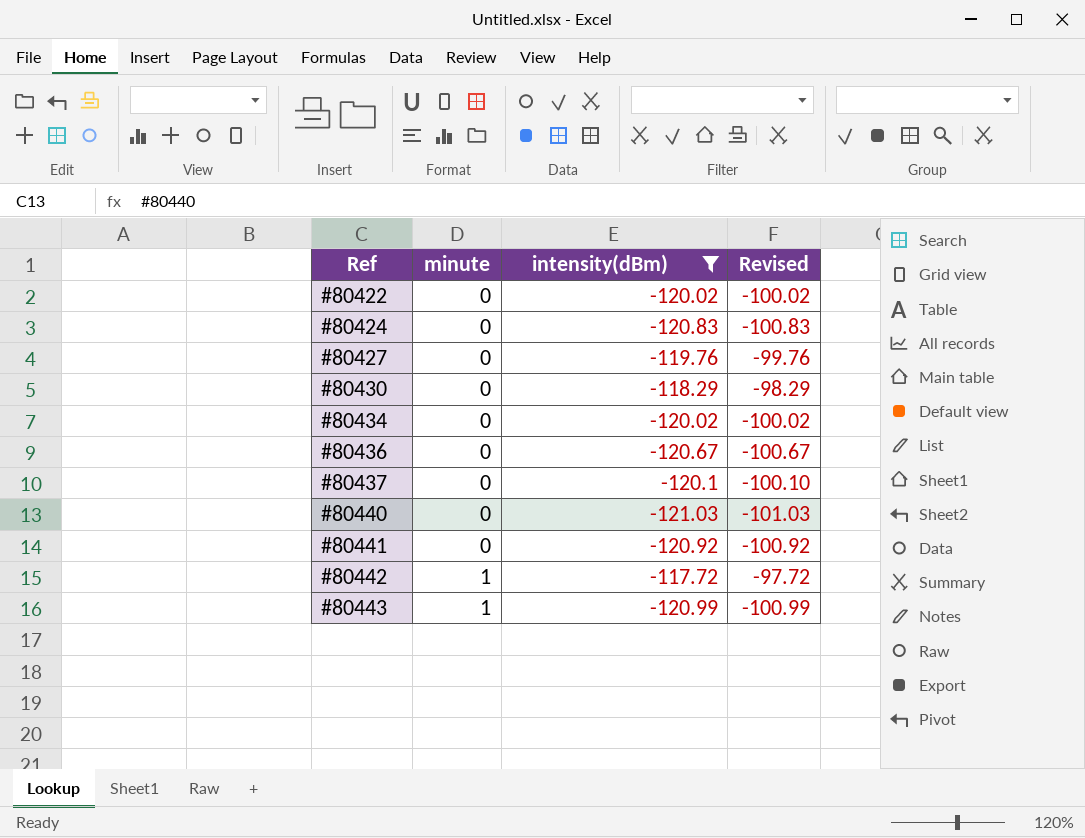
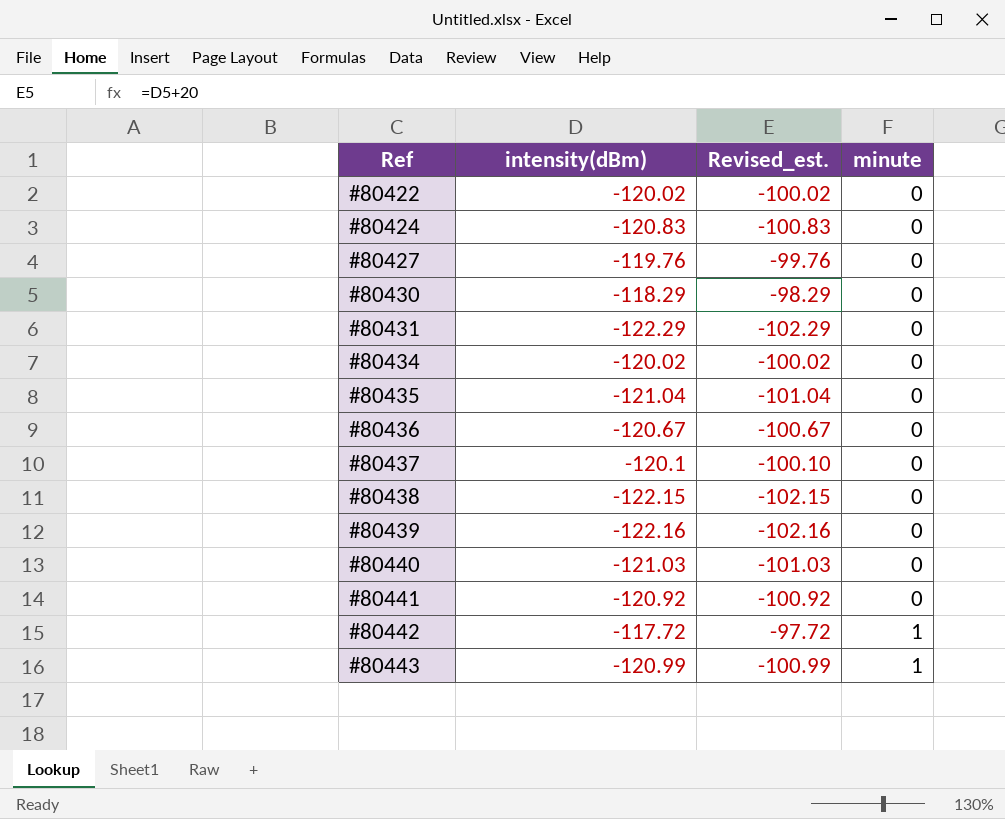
filter: intensity(dBm) >= -121.03 -> none
column name: Revised -> Revised_est.
column minute | position: 2 -> 4

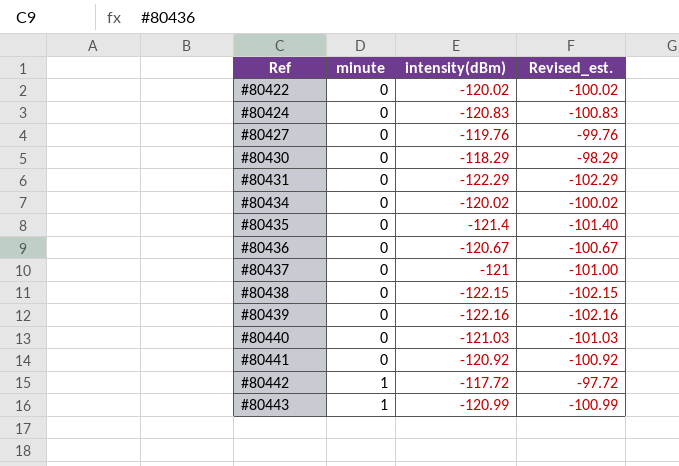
column minute | position: 4 -> 2
#80435 | intensity(dBm): -121.04 -> -121.4
#80435 | Revised_est.: -101.04 -> -101.40
#80437 | intensity(dBm): -120.1 -> -121
#80437 | Revised_est.: -100.10 -> -101.00

